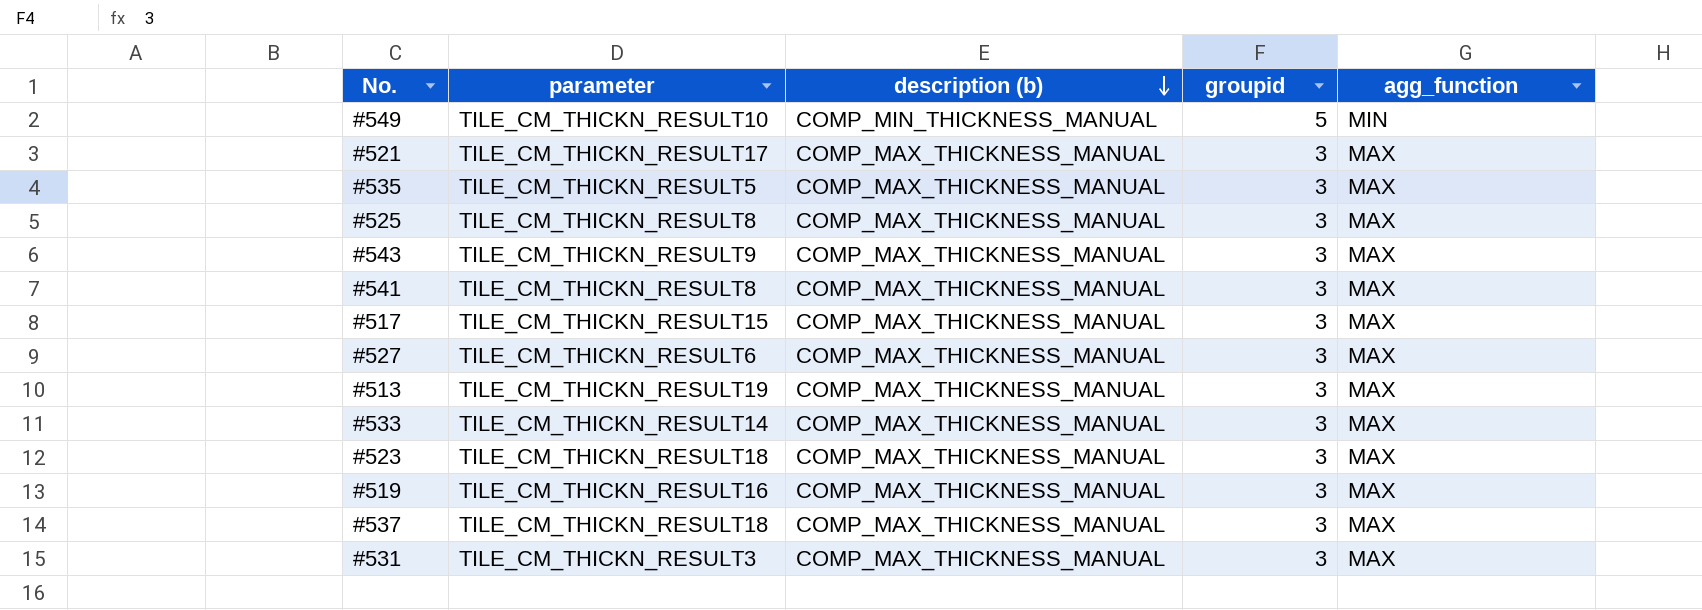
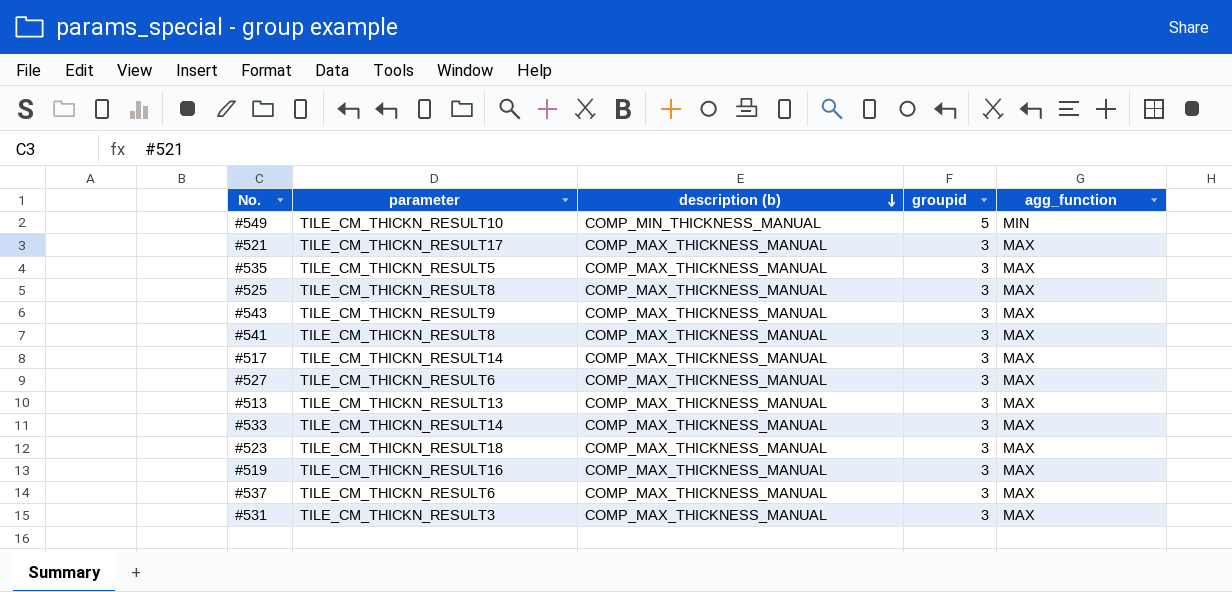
#517 | parameter: TILE_CM_THICKN_RESULT15 -> TILE_CM_THICKN_RESULT14
#513 | parameter: TILE_CM_THICKN_RESULT19 -> TILE_CM_THICKN_RESULT13
#537 | parameter: TILE_CM_THICKN_RESULT18 -> TILE_CM_THICKN_RESULT6

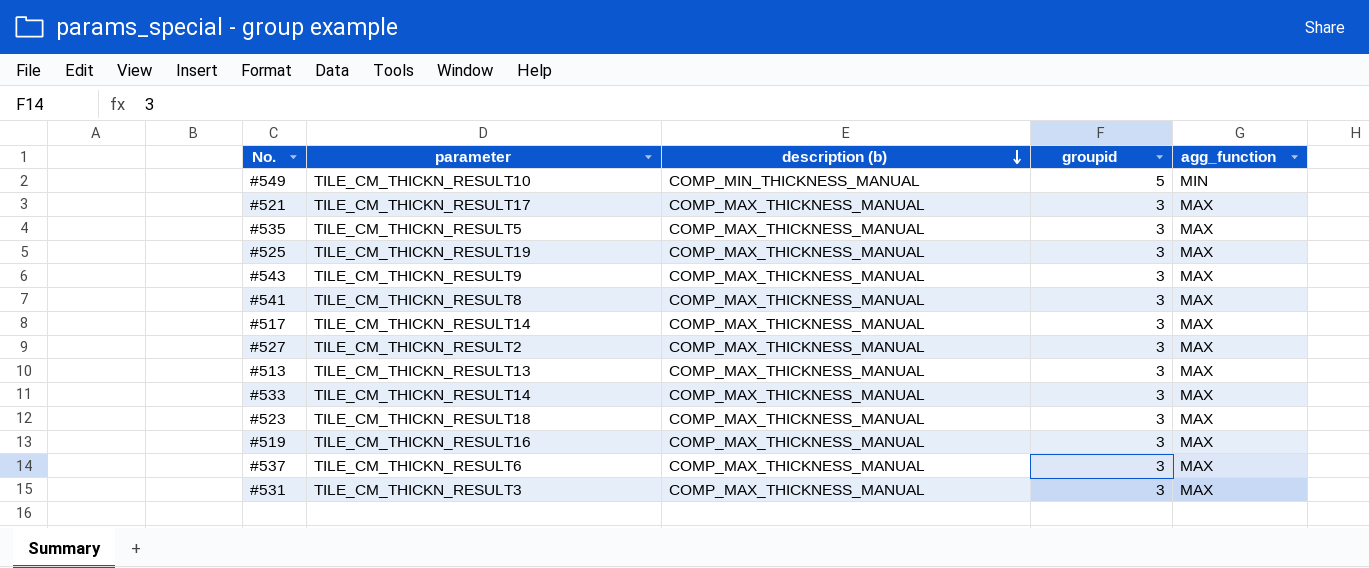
#525 | parameter: TILE_CM_THICKN_RESULT8 -> TILE_CM_THICKN_RESULT19
#527 | parameter: TILE_CM_THICKN_RESULT6 -> TILE_CM_THICKN_RESULT2

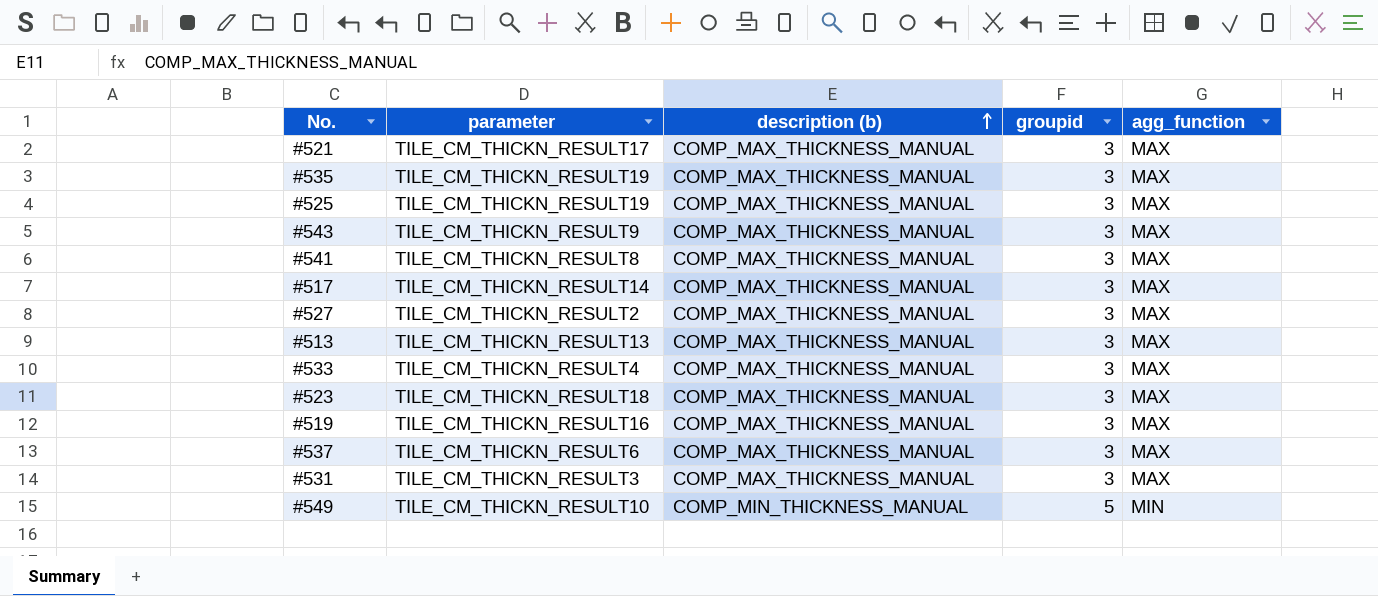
row order: description (b) descending -> description (b) ascending
#535 | parameter: TILE_CM_THICKN_RESULT5 -> TILE_CM_THICKN_RESULT19
#533 | parameter: TILE_CM_THICKN_RESULT14 -> TILE_CM_THICKN_RESULT4

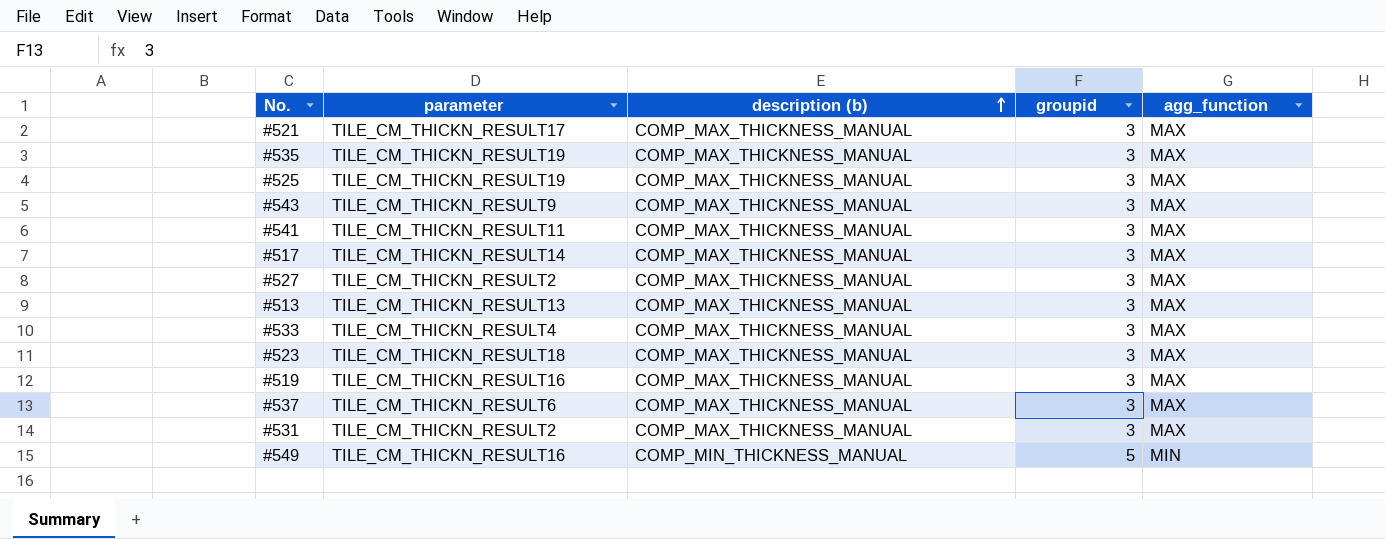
#541 | parameter: TILE_CM_THICKN_RESULT8 -> TILE_CM_THICKN_RESULT11
#531 | parameter: TILE_CM_THICKN_RESULT3 -> TILE_CM_THICKN_RESULT2
#549 | parameter: TILE_CM_THICKN_RESULT10 -> TILE_CM_THICKN_RESULT16

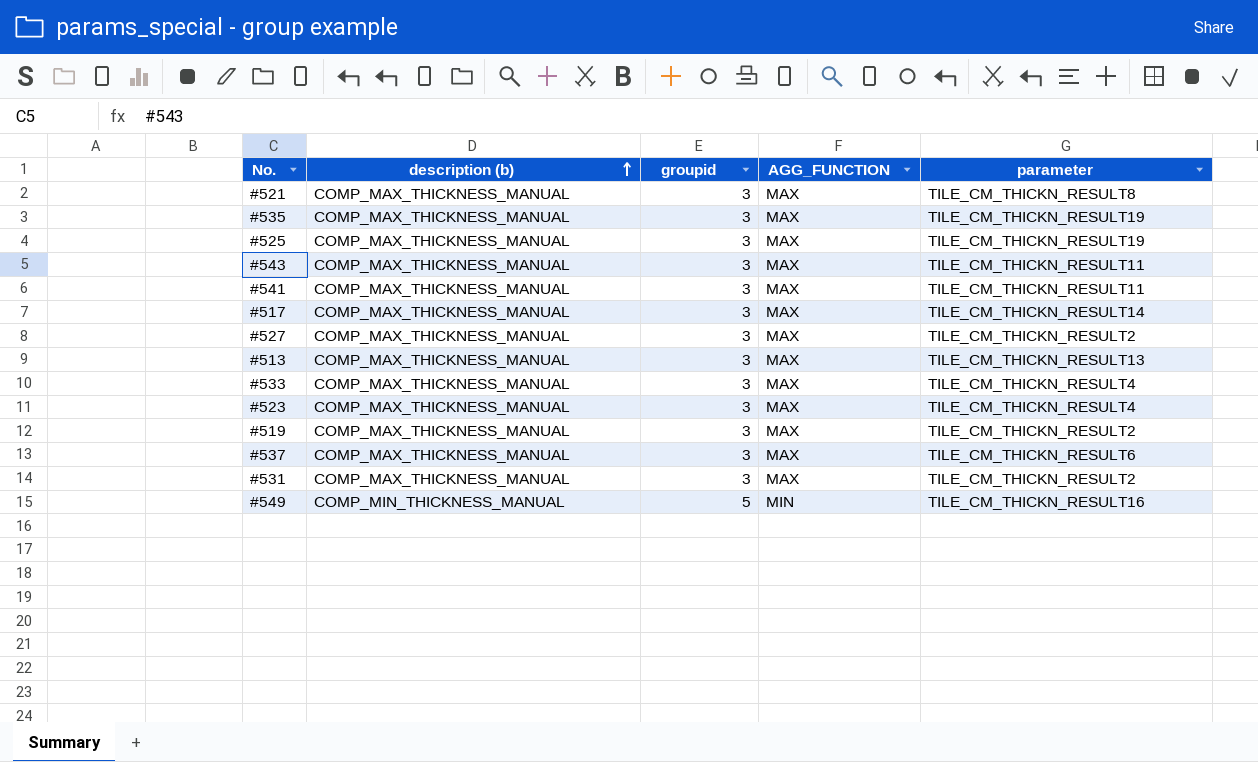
column name: agg_function -> AGG_FUNCTION
column parameter | position: 2 -> 5
#521 | parameter: TILE_CM_THICKN_RESULT17 -> TILE_CM_THICKN_RESULT8
#543 | parameter: TILE_CM_THICKN_RESULT9 -> TILE_CM_THICKN_RESULT11
#523 | parameter: TILE_CM_THICKN_RESULT18 -> TILE_CM_THICKN_RESULT4
#519 | parameter: TILE_CM_THICKN_RESULT16 -> TILE_CM_THICKN_RESULT2

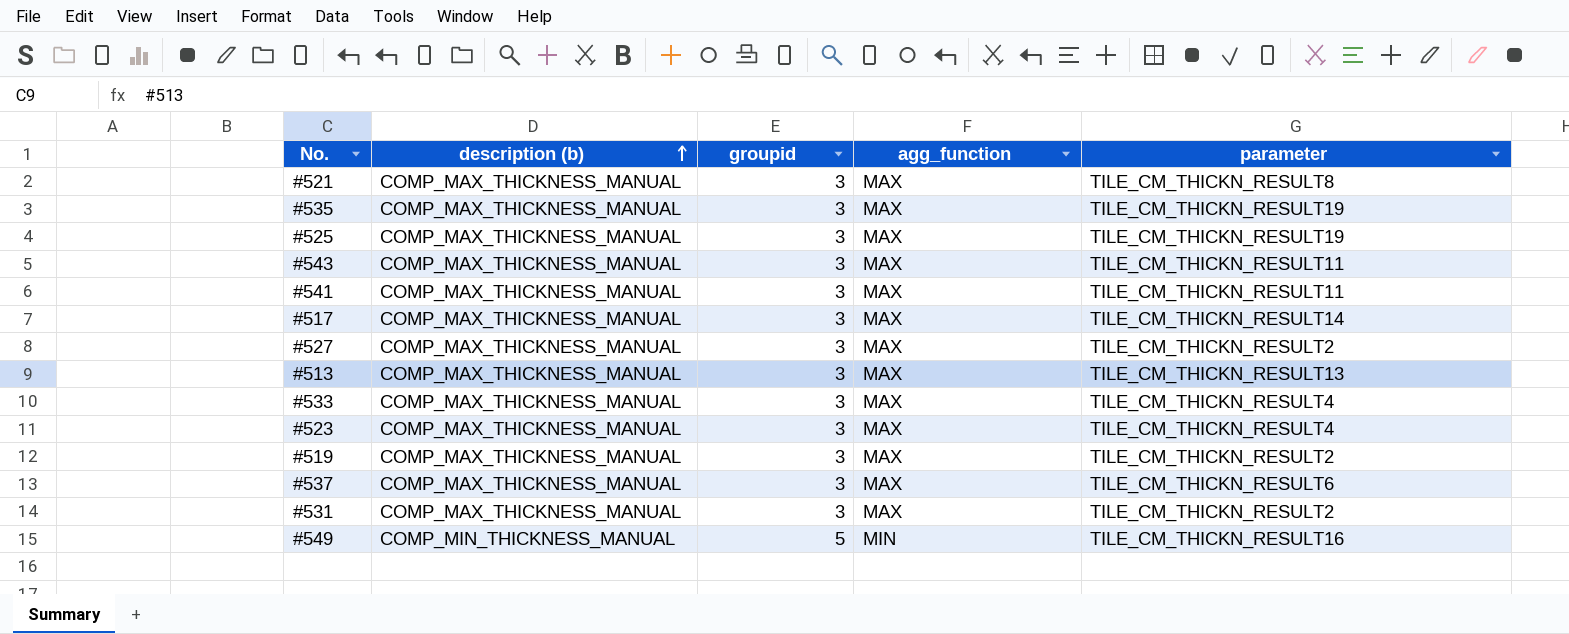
column name: AGG_FUNCTION -> agg_function

